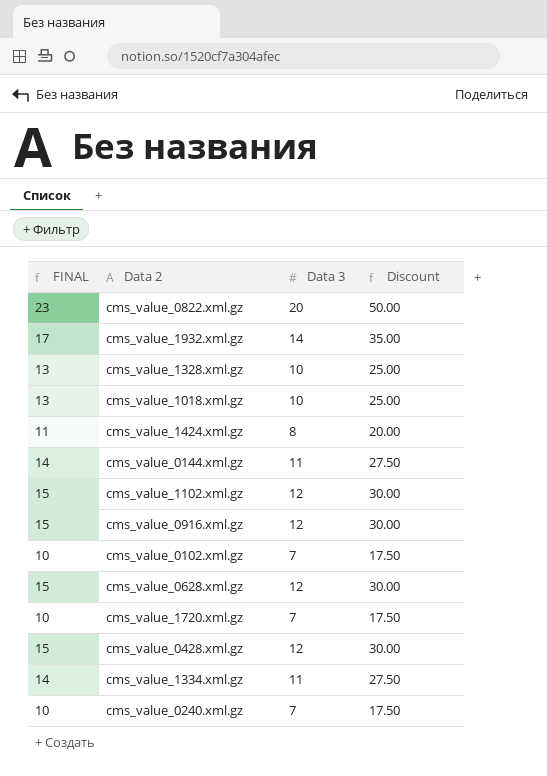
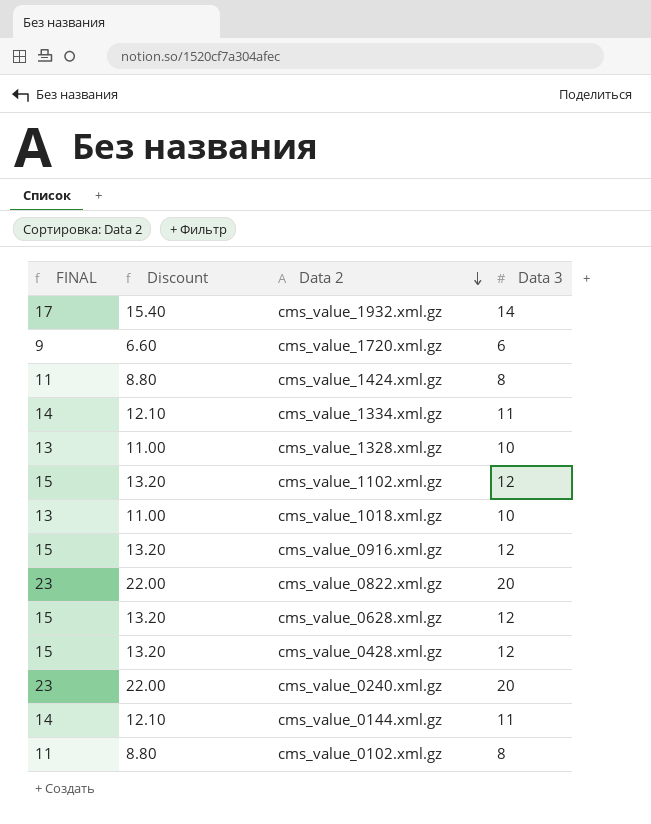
row order: none -> Data 2 descending
column Discount | formula: [Data 3] * 2.5 -> [Data 3] * 1.1
column Discount | position: 4 -> 2
cms_value_1720.xml.gz | FINAL: 10 -> 9
cms_value_1720.xml.gz | Data 3: 7 -> 6
cms_value_0240.xml.gz | FINAL: 10 -> 23
cms_value_0240.xml.gz | Data 3: 7 -> 20
cms_value_0102.xml.gz | FINAL: 10 -> 11
cms_value_0102.xml.gz | Data 3: 7 -> 8

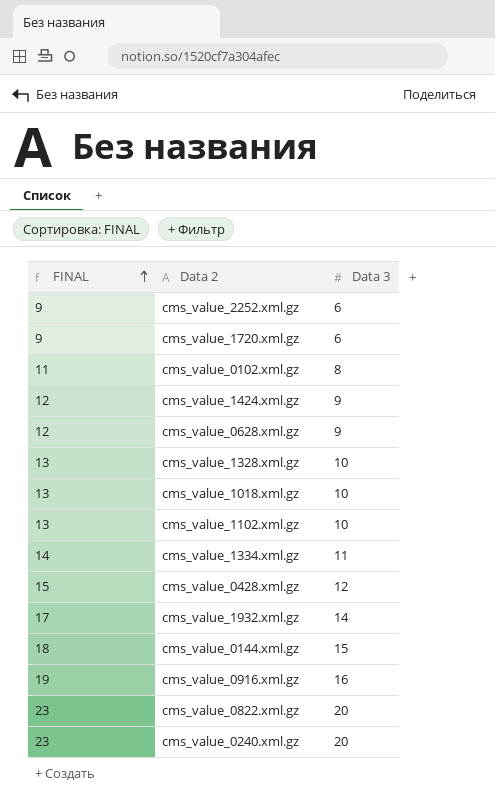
row order: Data 2 descending -> FINAL ascending
column Discount | formula: [Data 3] * 1.1 -> none
row cms_value_2252.xml.gz: none -> 9 | 6
cms_value_1424.xml.gz | FINAL: 11 -> 12
cms_value_1424.xml.gz | Data 3: 8 -> 9
cms_value_0628.xml.gz | FINAL: 15 -> 12
cms_value_0628.xml.gz | Data 3: 12 -> 9
cms_value_1102.xml.gz | FINAL: 15 -> 13
cms_value_1102.xml.gz | Data 3: 12 -> 10
cms_value_0144.xml.gz | FINAL: 14 -> 18
cms_value_0144.xml.gz | Data 3: 11 -> 15
cms_value_0916.xml.gz | FINAL: 15 -> 19
cms_value_0916.xml.gz | Data 3: 12 -> 16

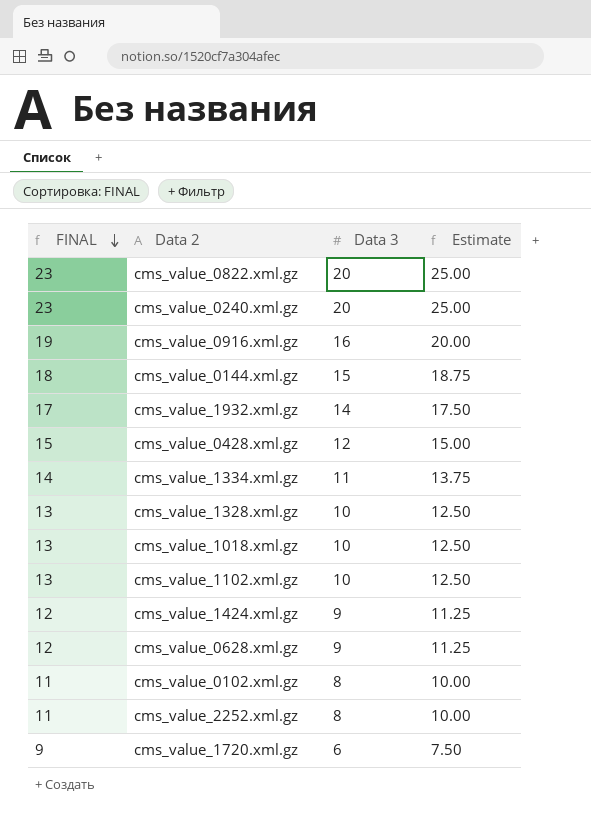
row order: FINAL ascending -> FINAL descending
column Estimate | formula: none -> [Data 3] * 1.25
cms_value_2252.xml.gz | FINAL: 9 -> 11
cms_value_2252.xml.gz | Data 3: 6 -> 8

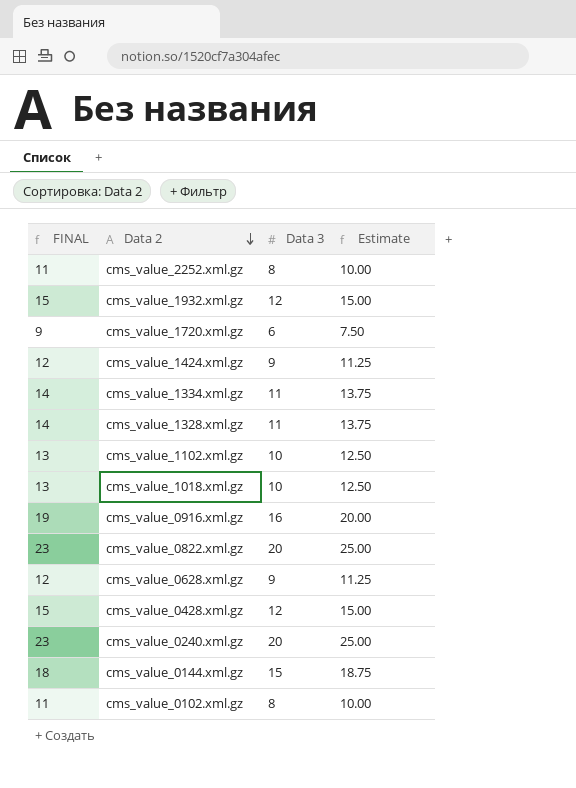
row order: FINAL descending -> Data 2 descending
cms_value_1932.xml.gz | FINAL: 17 -> 15
cms_value_1932.xml.gz | Data 3: 14 -> 12
cms_value_1932.xml.gz | Estimate: 17.50 -> 15.00
cms_value_1328.xml.gz | FINAL: 13 -> 14
cms_value_1328.xml.gz | Data 3: 10 -> 11
cms_value_1328.xml.gz | Estimate: 12.50 -> 13.75

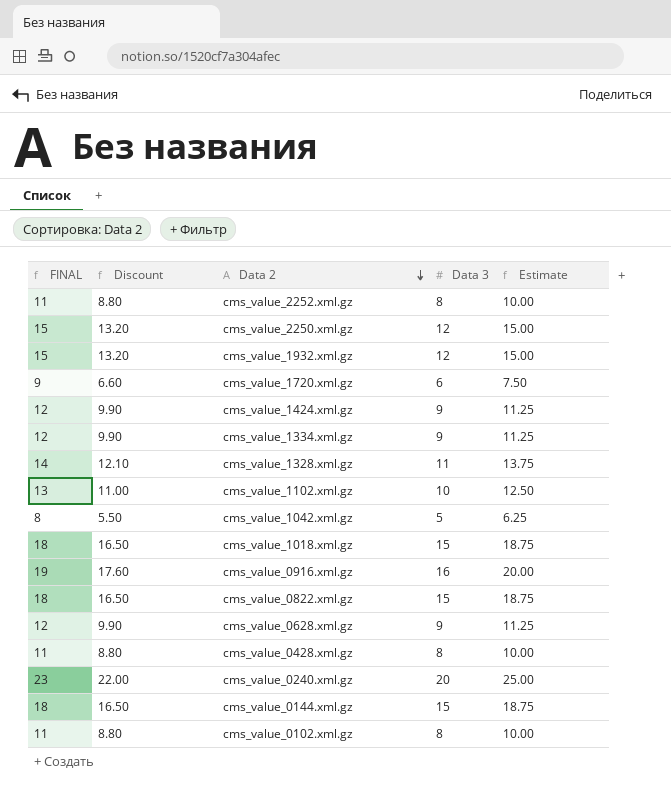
column Discount | formula: none -> [Data 3] * 1.1
row cms_value_2250.xml.gz: none -> 15 | 13.20 | 12 | 15.00
cms_value_1334.xml.gz | FINAL: 14 -> 12
cms_value_1334.xml.gz | Data 3: 11 -> 9
cms_value_1334.xml.gz | Estimate: 13.75 -> 11.25
row cms_value_1042.xml.gz: none -> 8 | 5.50 | 5 | 6.25
cms_value_1018.xml.gz | FINAL: 13 -> 18
cms_value_1018.xml.gz | Data 3: 10 -> 15
cms_value_1018.xml.gz | Estimate: 12.50 -> 18.75
cms_value_0822.xml.gz | FINAL: 23 -> 18
cms_value_0822.xml.gz | Data 3: 20 -> 15
cms_value_0822.xml.gz | Estimate: 25.00 -> 18.75
cms_value_0428.xml.gz | FINAL: 15 -> 11
cms_value_0428.xml.gz | Data 3: 12 -> 8
cms_value_0428.xml.gz | Estimate: 15.00 -> 10.00

